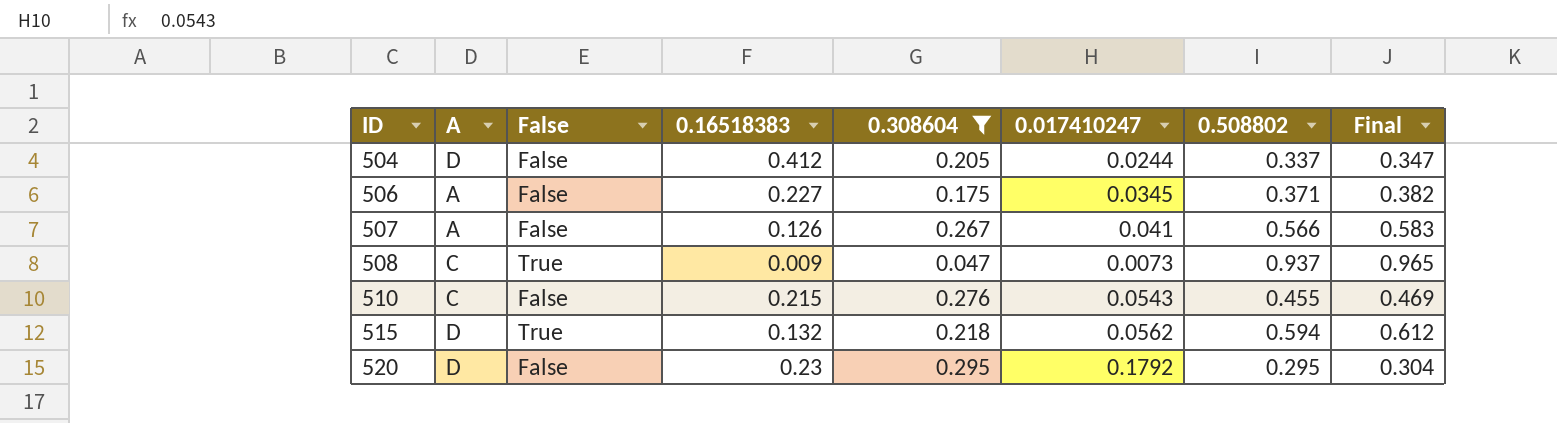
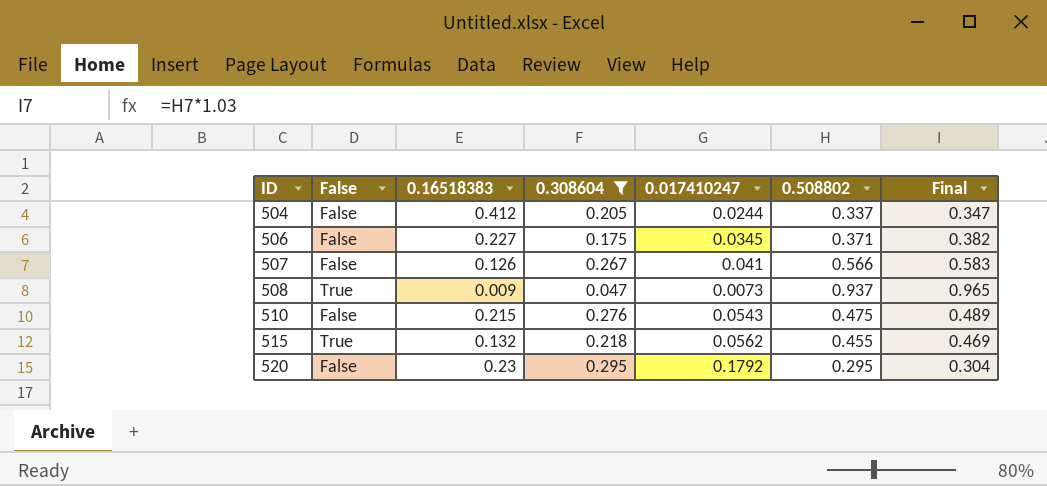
column A | position: 2 -> none
510 | 0.508802: 0.455 -> 0.475
510 | Final: 0.469 -> 0.489
515 | 0.508802: 0.594 -> 0.455
515 | Final: 0.612 -> 0.469

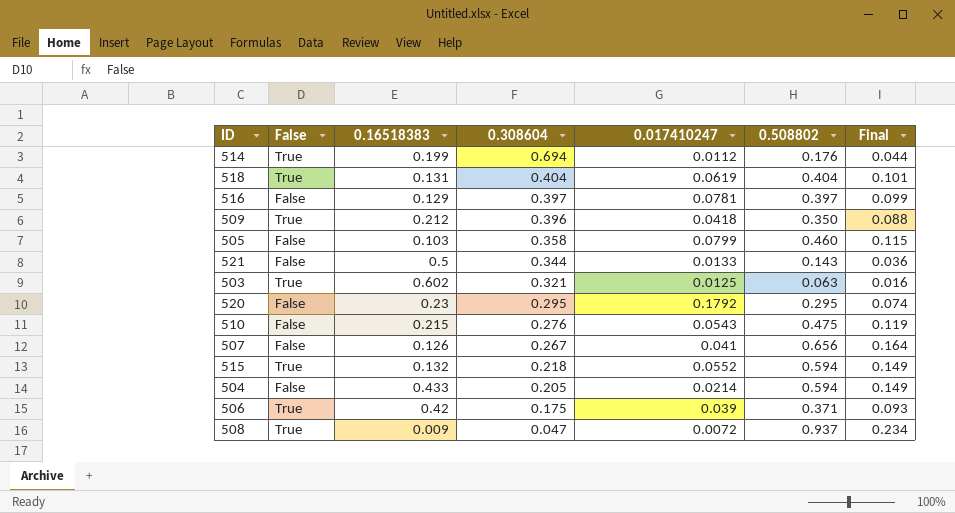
filter: 0.308604 <= 0.295 -> none
row order: ID ascending -> 0.308604 descending
column Final | formula: [0.508802] * 1.03 -> [0.508802] * 0.25
507 | 0.508802: 0.566 -> 0.656
515 | 0.017410247: 0.0562 -> 0.0552
515 | 0.508802: 0.455 -> 0.594
504 | 0.16518383: 0.412 -> 0.433
504 | 0.017410247: 0.0244 -> 0.0214
504 | 0.508802: 0.337 -> 0.594
506 | False: False -> True
506 | 0.16518383: 0.227 -> 0.42
506 | 0.017410247: 0.0345 -> 0.039
508 | 0.017410247: 0.0073 -> 0.0072

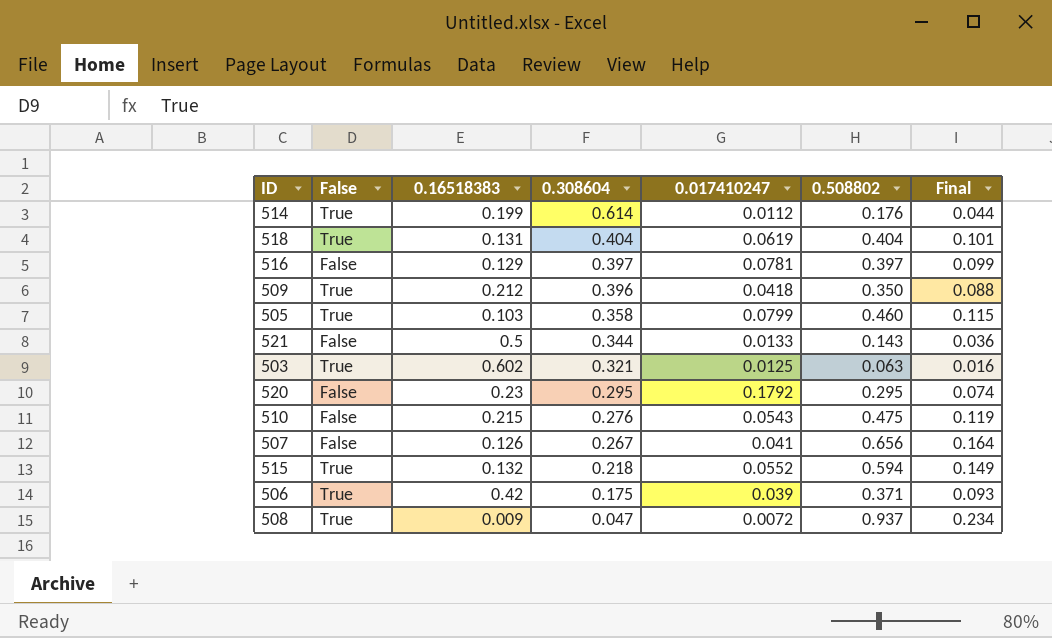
row 504: False | 0.433 | 0.205 | 0.0214 | 0.594 | 0.149 -> none
514 | 0.308604: 0.694 -> 0.614
505 | False: False -> True

